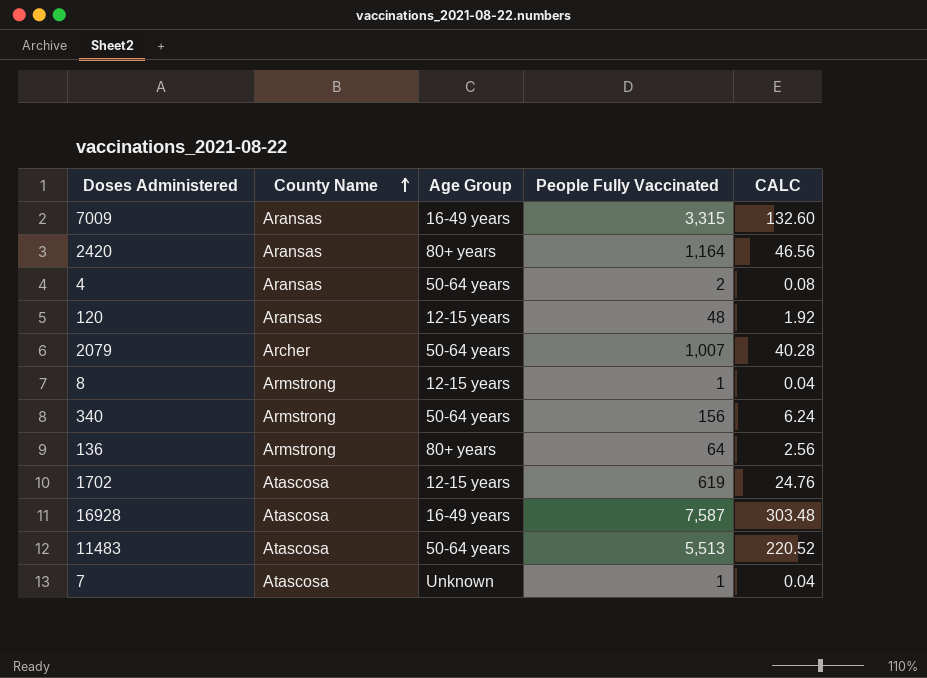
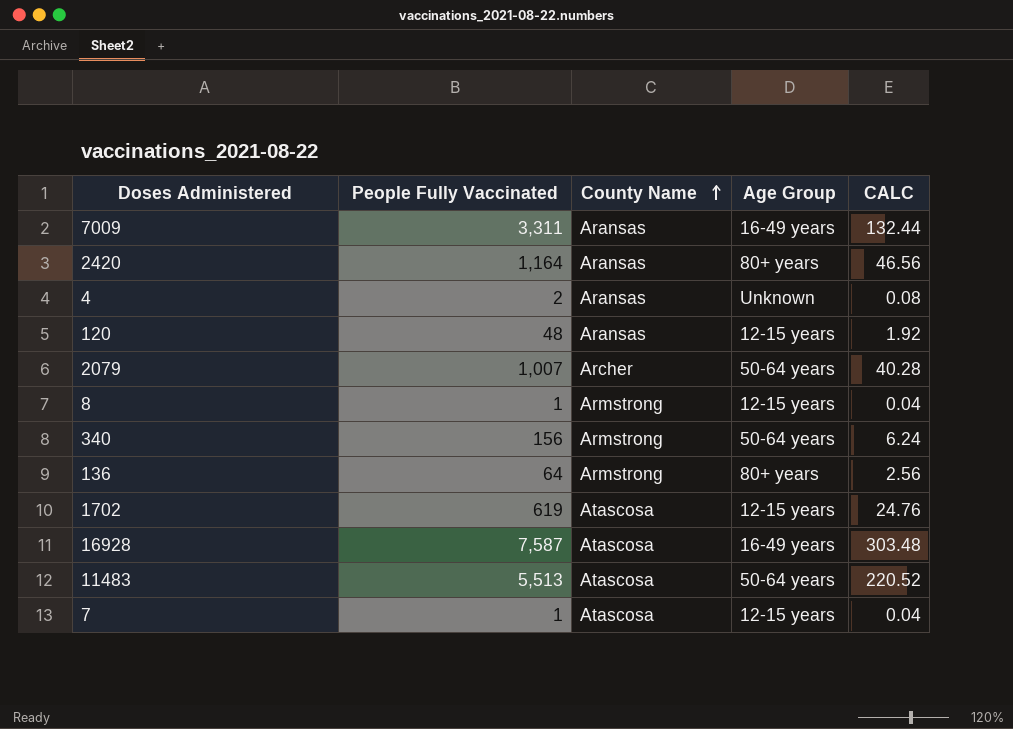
column People Fully Vaccinated | position: 4 -> 2
7009 | People Fully Vaccinated: 3,315 -> 3,311
7009 | CALC: 132.60 -> 132.44
4 | Age Group: 50-64 years -> Unknown
7 | Age Group: Unknown -> 12-15 years

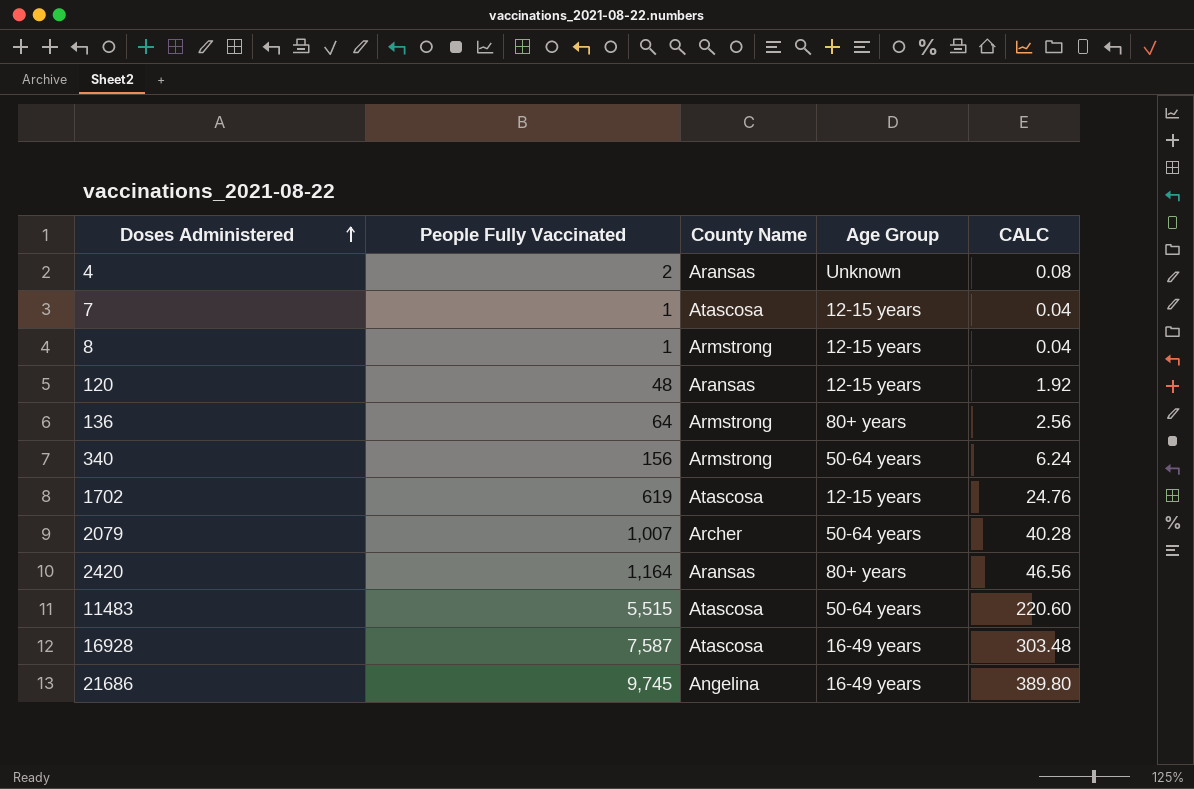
row order: County Name ascending -> Doses Administered ascending
row 7009: 3,311 | Aransas | 16-49 years | 132.44 -> none
11483 | People Fully Vaccinated: 5,513 -> 5,515
11483 | CALC: 220.52 -> 220.60
row 21686: none -> 9,745 | Angelina | 16-49 years | 389.80

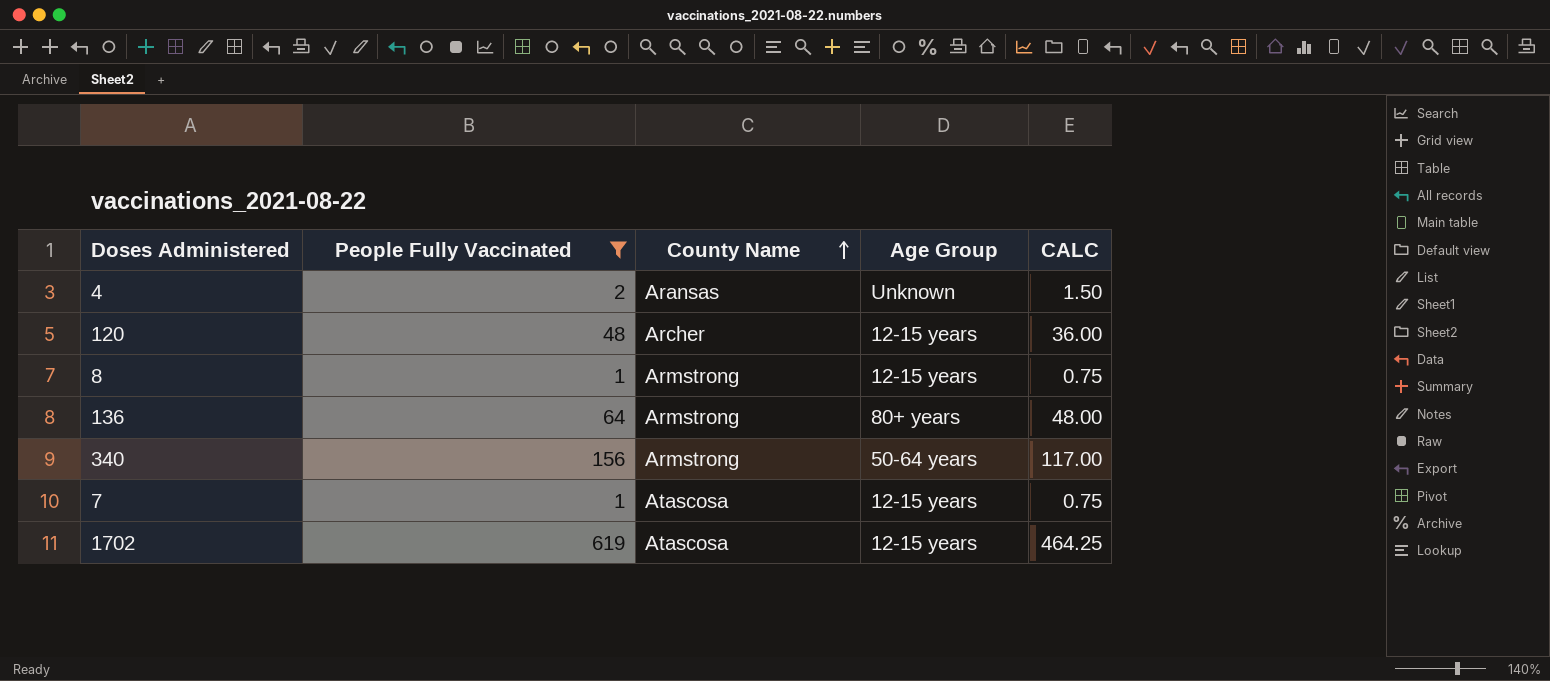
filter: none -> People Fully Vaccinated <= 619
row order: Doses Administered ascending -> County Name ascending
column CALC | formula: [People Fully Vaccinated] * 0.04 -> [People Fully Vaccinated] * 0.75
120 | County Name: Aransas -> Archer

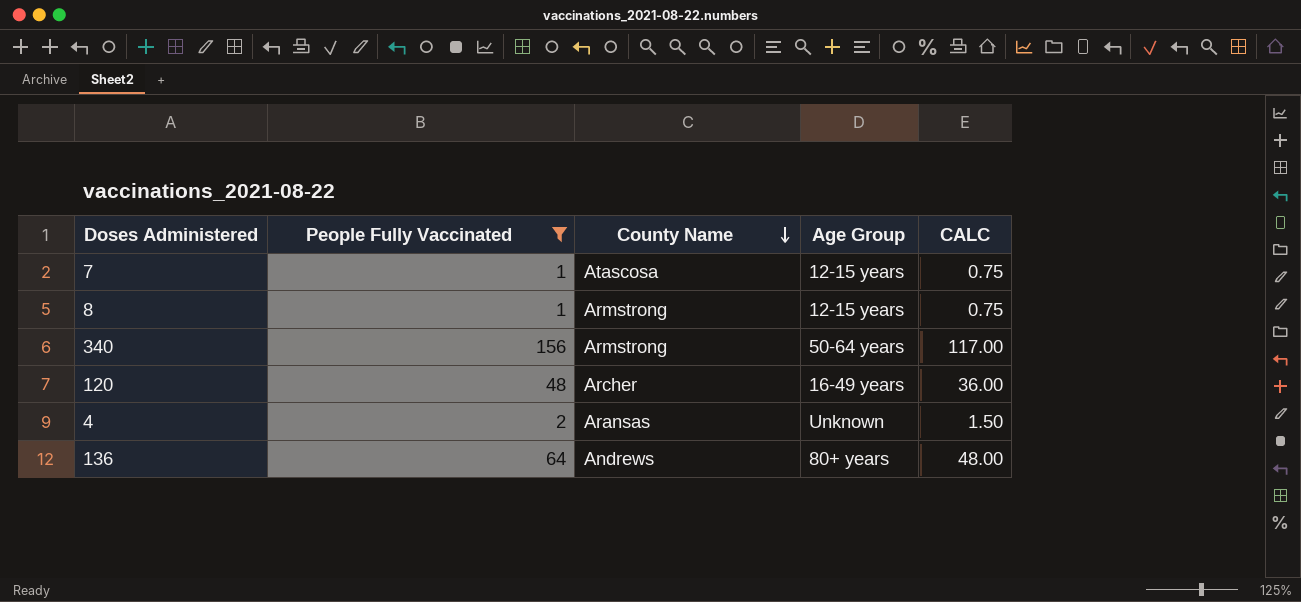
row order: County Name ascending -> County Name descending
row 1702: 619 | Atascosa | 12-15 years | 464.25 -> none
120 | Age Group: 12-15 years -> 16-49 years
136 | County Name: Armstrong -> Andrews

